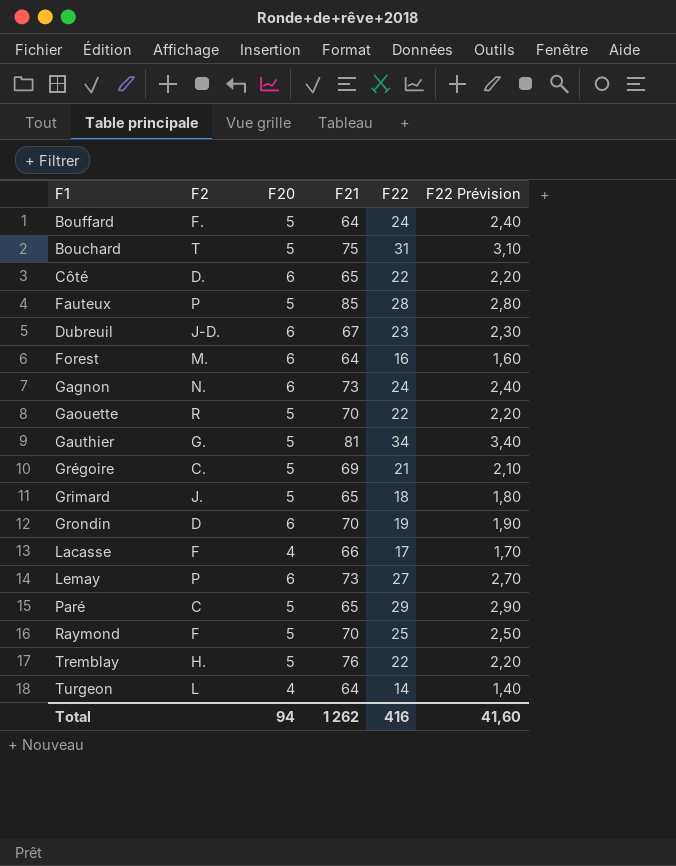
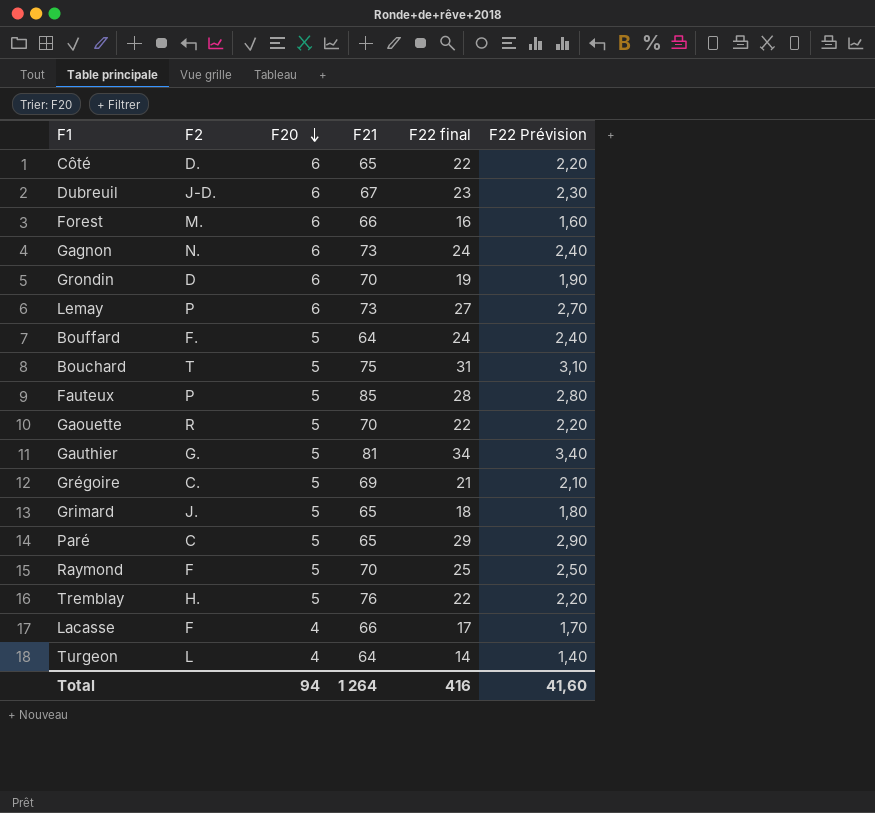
row order: none -> F20 descending
column name: F22 -> F22 final
Forest | F21: 64 -> 66
Total | F21: 1 262 -> 1 264

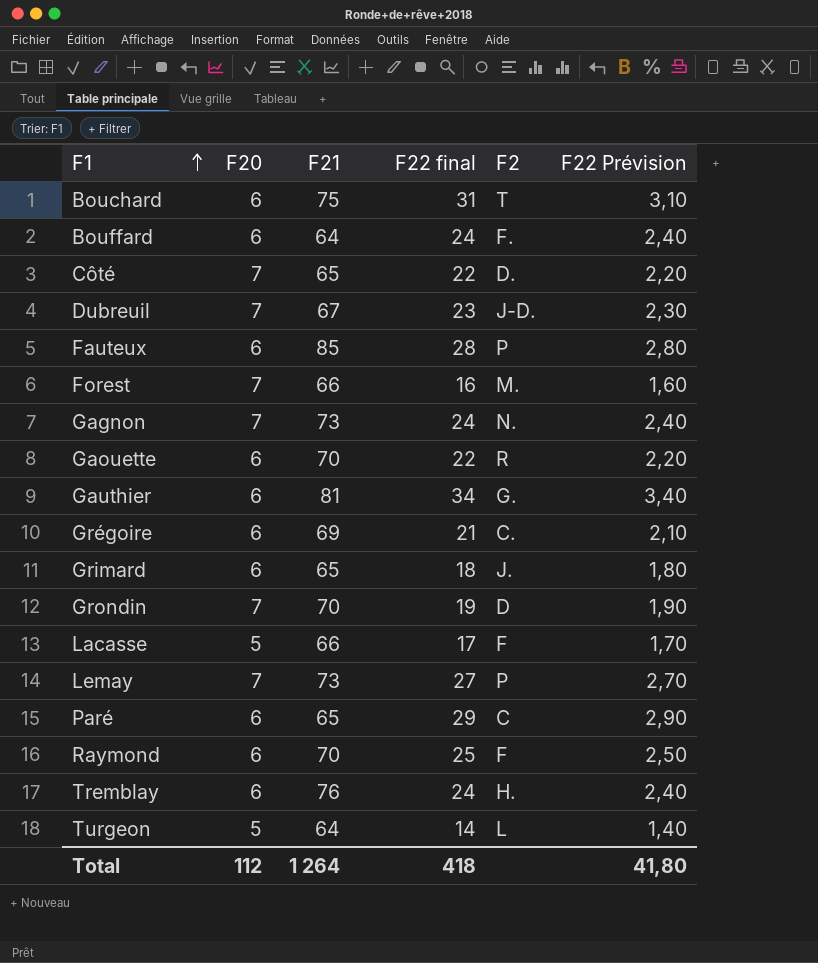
row order: F20 descending -> F1 ascending
column F2 | position: 2 -> 5
Bouchard | F20: 5 -> 6
Bouffard | F20: 5 -> 6
Côté | F20: 6 -> 7
Dubreuil | F20: 6 -> 7
Fauteux | F20: 5 -> 6
Forest | F20: 6 -> 7
Gagnon | F20: 6 -> 7
Gaouette | F20: 5 -> 6
Gauthier | F20: 5 -> 6
Grégoire | F20: 5 -> 6
Grimard | F20: 5 -> 6
Grondin | F20: 6 -> 7
Lacasse | F20: 4 -> 5
Lemay | F20: 6 -> 7
Paré | F20: 5 -> 6
Raymond | F20: 5 -> 6
Tremblay | F20: 5 -> 6
Tremblay | F22 final: 22 -> 24
Tremblay | F22 Prévision: 2,20 -> 2,40
Turgeon | F20: 4 -> 5
Total | F20: 94 -> 112
Total | F22 final: 416 -> 418
Total | F22 Prévision: 41,60 -> 41,80

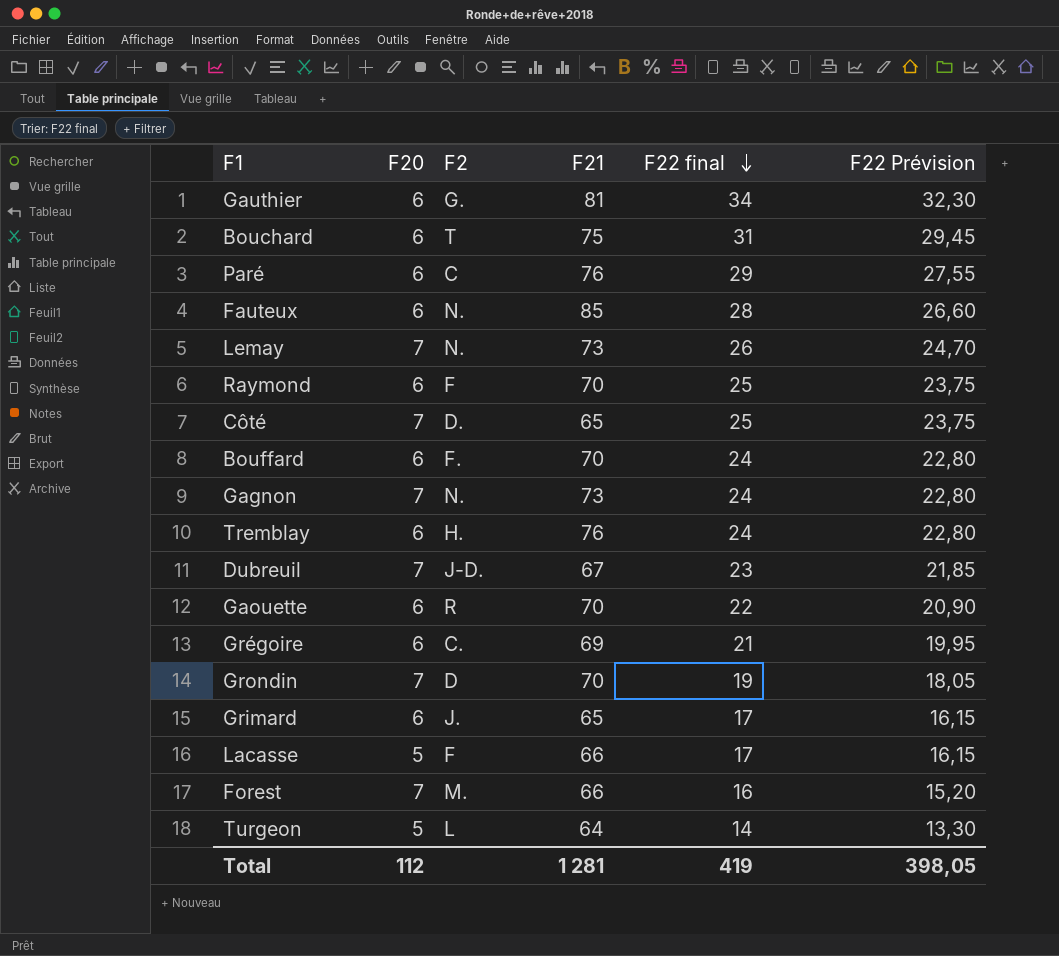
row order: F1 ascending -> F22 final descending
column F2 | position: 5 -> 3
column F22 Prévision | formula: [F22 final] * 0,1 -> [F22 final] * 0,95
Paré | F21: 65 -> 76
Fauteux | F2: P -> N.
Lemay | F2: P -> N.
Lemay | F22 final: 27 -> 26
Côté | F22 final: 22 -> 25
Bouffard | F21: 64 -> 70
Grimard | F22 final: 18 -> 17
Total | F21: 1 264 -> 1 281
Total | F22 final: 418 -> 419
Total | F22 Prévision: 41,80 -> 398,05

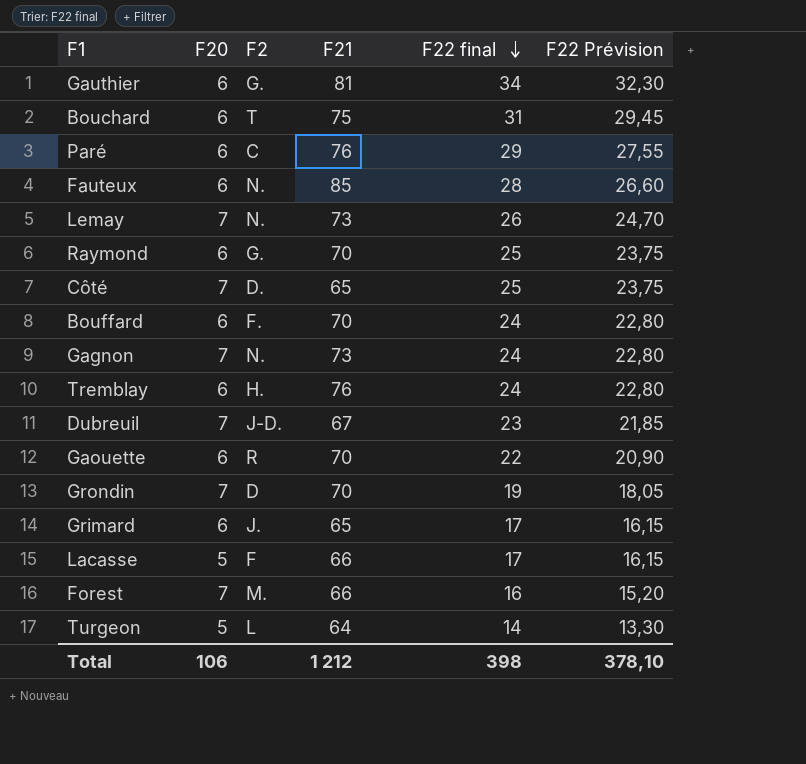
row Grégoire: 6 | C. | 69 | 21 | 19,95 -> none
Raymond | F2: F -> G.
Total | F20: 112 -> 106
Total | F21: 1 281 -> 1 212
Total | F22 final: 419 -> 398
Total | F22 Prévision: 398,05 -> 378,10

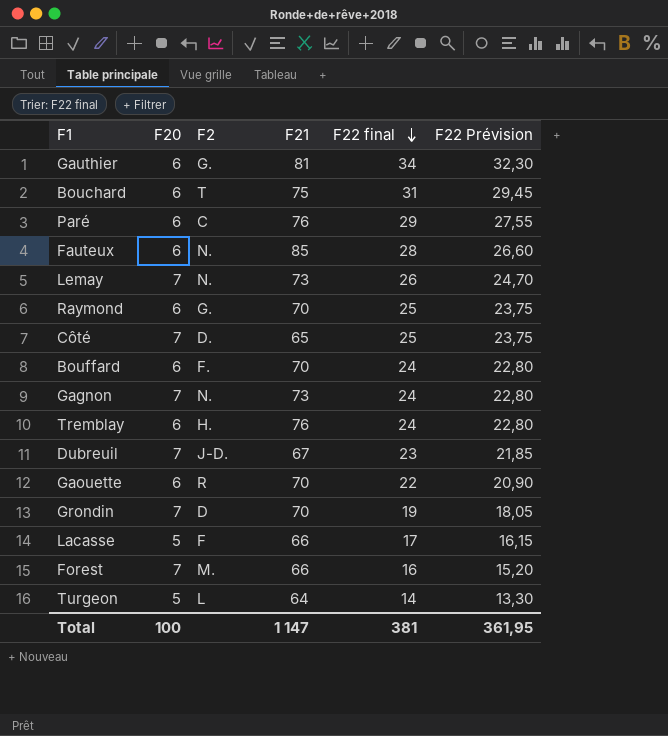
row Grimard: 6 | J. | 65 | 17 | 16,15 -> none
Total | F20: 106 -> 100
Total | F21: 1 212 -> 1 147
Total | F22 final: 398 -> 381
Total | F22 Prévision: 378,10 -> 361,95

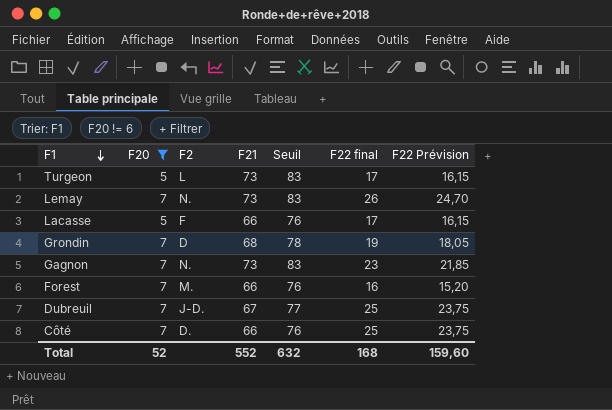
filter: none -> F20 != 6
row order: F22 final descending -> F1 descending
column Seuil | formula: none -> [F21] + 10
Turgeon | F21: 64 -> 73
Turgeon | F22 final: 14 -> 17
Turgeon | F22 Prévision: 13,30 -> 16,15
Grondin | F21: 70 -> 68
Gagnon | F22 final: 24 -> 23
Gagnon | F22 Prévision: 22,80 -> 21,85
Dubreuil | F22 final: 23 -> 25
Dubreuil | F22 Prévision: 21,85 -> 23,75
Côté | F21: 65 -> 66
Total | F20: 100 -> 52
Total | F21: 1 147 -> 552
Total | F22 final: 381 -> 168
Total | F22 Prévision: 361,95 -> 159,60

